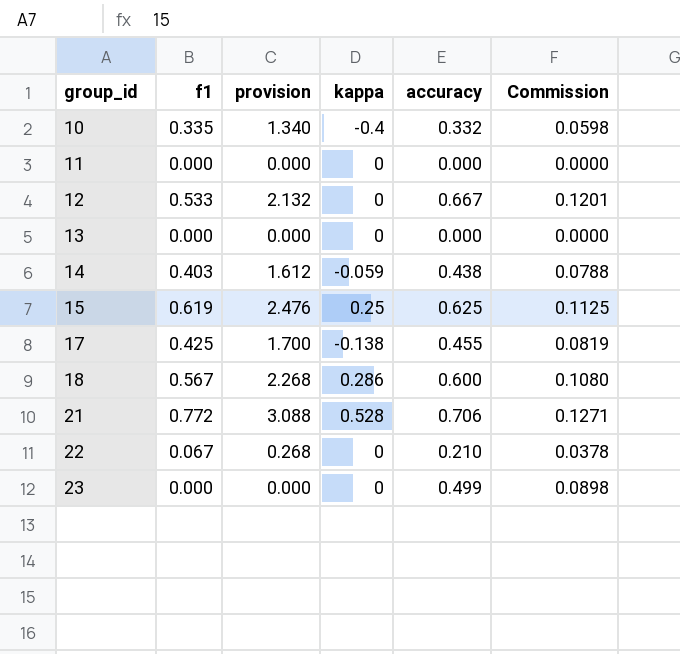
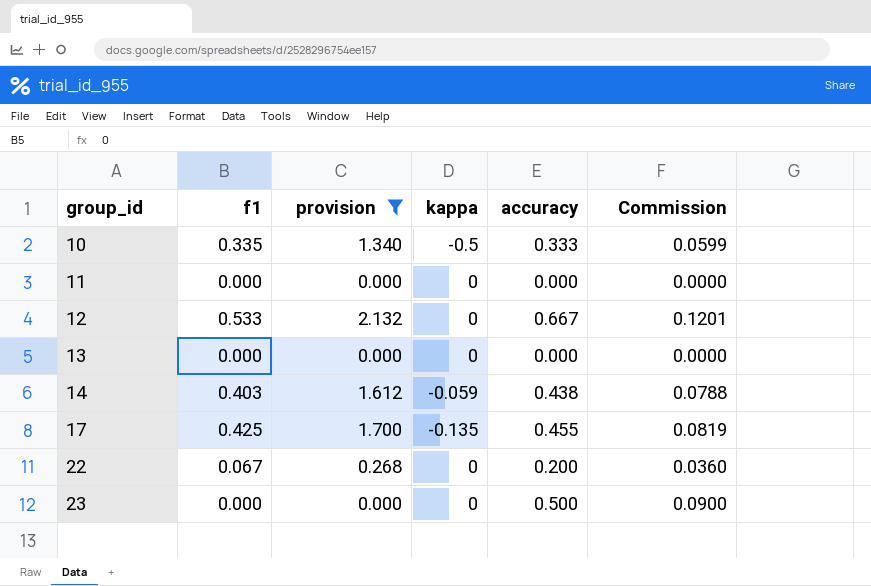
filter: none -> provision <= 2.132
10 | kappa: -0.4 -> -0.5
10 | accuracy: 0.332 -> 0.333
10 | Commission: 0.0598 -> 0.0599
17 | kappa: -0.138 -> -0.135
22 | accuracy: 0.210 -> 0.200
22 | Commission: 0.0378 -> 0.0360
23 | accuracy: 0.499 -> 0.500
23 | Commission: 0.0898 -> 0.0900

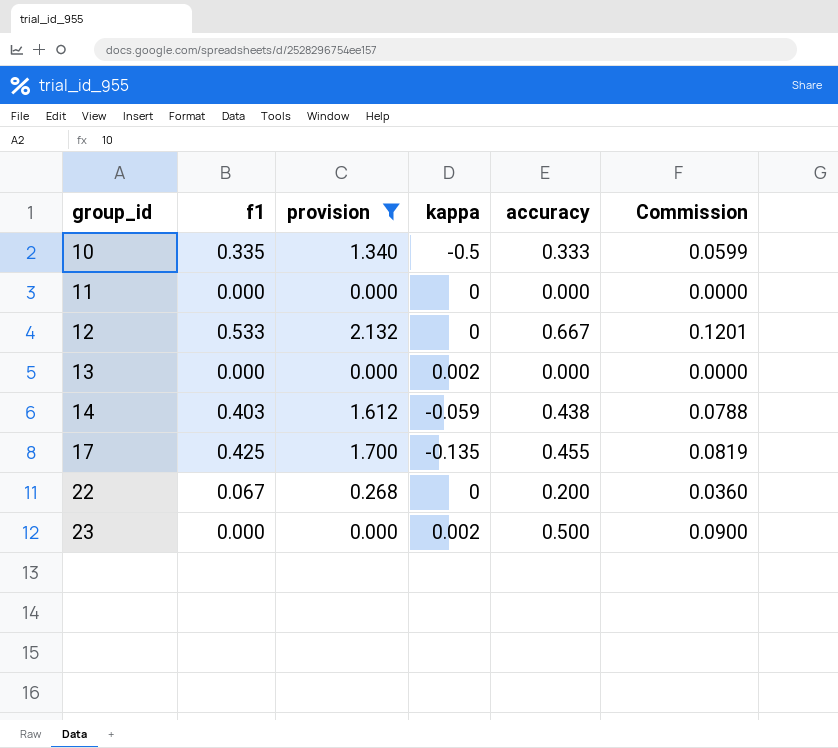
13 | kappa: 0 -> 0.002
23 | kappa: 0 -> 0.002

